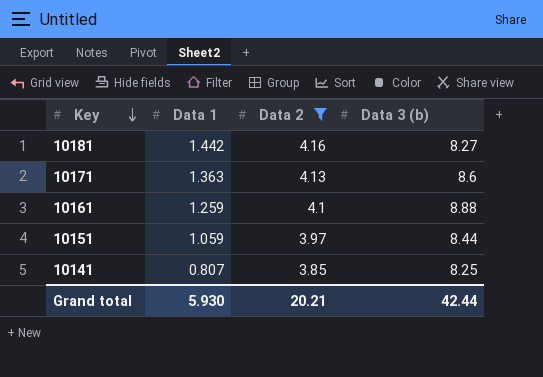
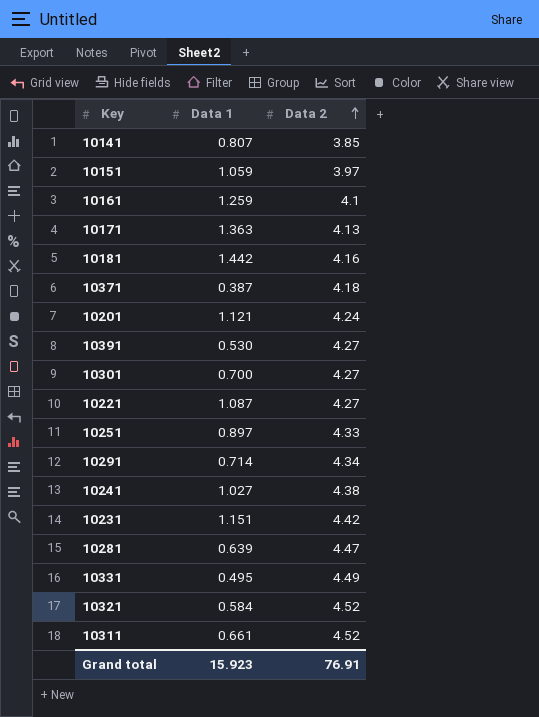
filter: Data 2 <= 4.16 -> none
row order: Key descending -> Data 2 ascending
column Data 3 (b) | position: 4 -> none
Grand total | Data 1: 5.930 -> 15.923
Grand total | Data 2: 20.21 -> 76.91

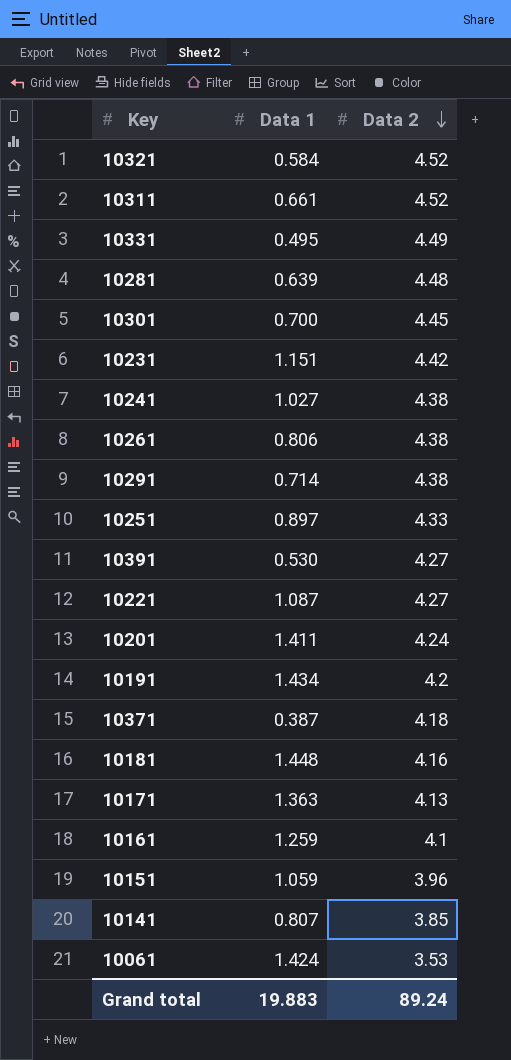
row order: Data 2 ascending -> Data 2 descending
10281 | Data 2: 4.47 -> 4.48
10301 | Data 2: 4.27 -> 4.45
row 10261: none -> 0.806 | 4.38
10291 | Data 2: 4.34 -> 4.38
10201 | Data 1: 1.121 -> 1.411
row 10191: none -> 1.434 | 4.2
10181 | Data 1: 1.442 -> 1.448
10151 | Data 2: 3.97 -> 3.96
row 10061: none -> 1.424 | 3.53
Grand total | Data 1: 15.923 -> 19.883
Grand total | Data 2: 76.91 -> 89.24

